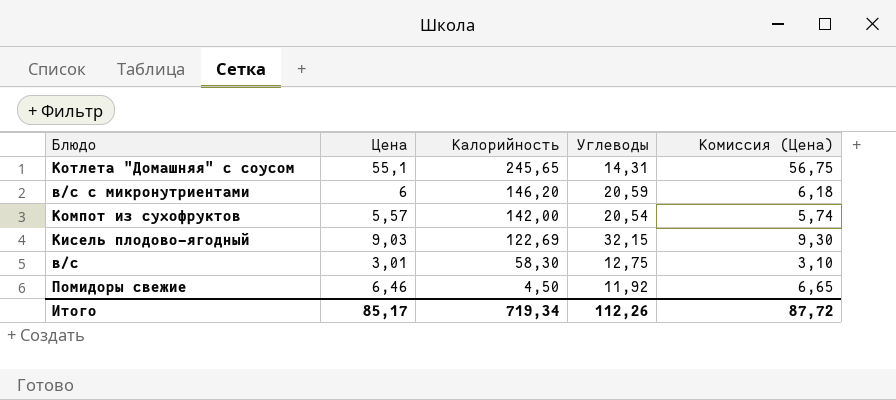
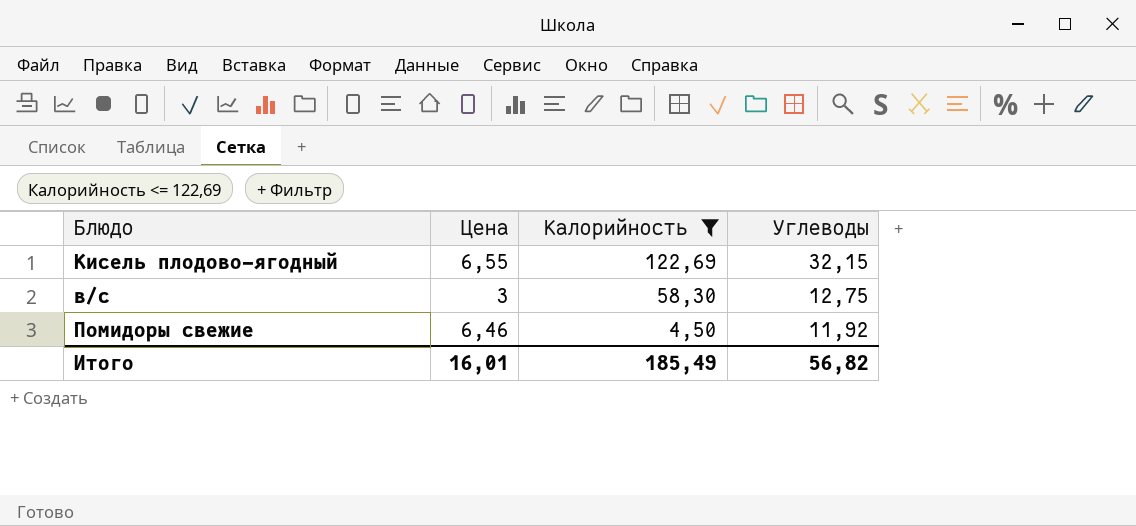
filter: none -> Калорийность <= 122,69
column Комиссия (Цена) | formula: [Цена] * 1,03 -> none
Кисель плодово-ягодный | Цена: 9,03 -> 6,55
в/с | Цена: 3,01 -> 3
Итого | Цена: 85,17 -> 16,01
Итого | Калорийность: 719,34 -> 185,49
Итого | Углеводы: 112,26 -> 56,82

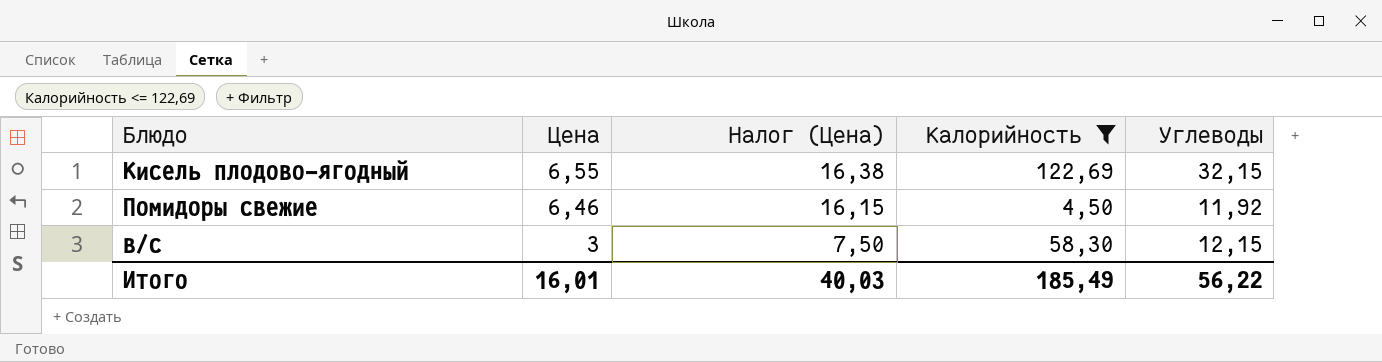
row order: Калорийность descending -> Цена descending
column Налог (Цена) | formula: none -> [Цена] * 2,5
в/с | Углеводы: 12,75 -> 12,15
Итого | Углеводы: 56,82 -> 56,22

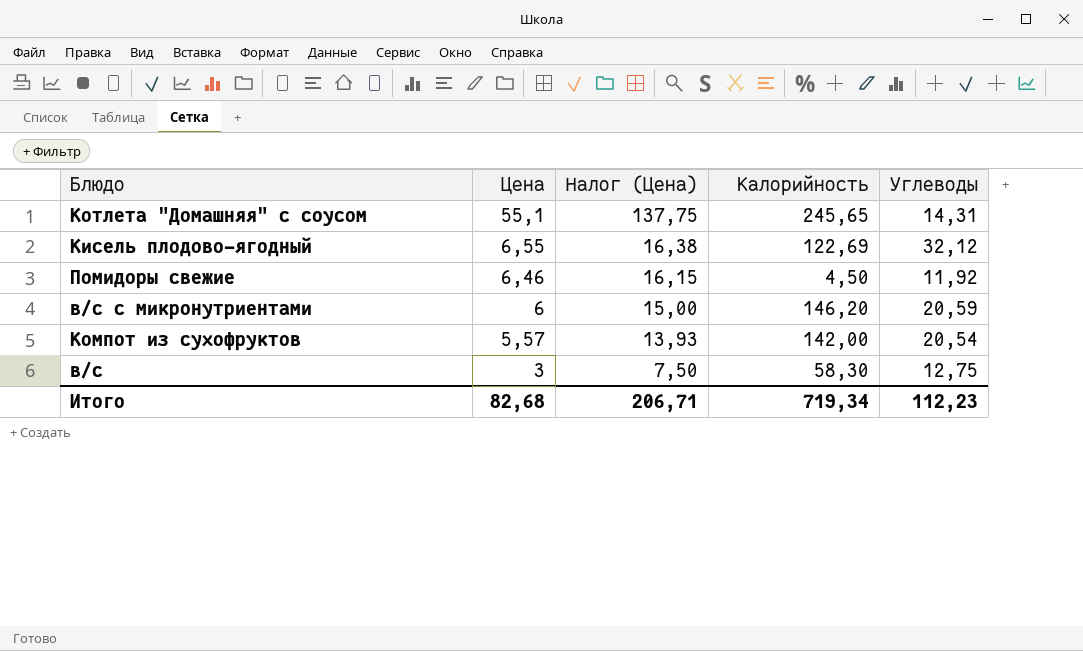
filter: Калорийность <= 122,69 -> none
Кисель плодово-ягодный | Углеводы: 32,15 -> 32,12
в/с | Углеводы: 12,15 -> 12,75
Итого | Цена: 16,01 -> 82,68
Итого | Налог (Цена): 40,03 -> 206,71
Итого | Калорийность: 185,49 -> 719,34
Итого | Углеводы: 56,22 -> 112,23

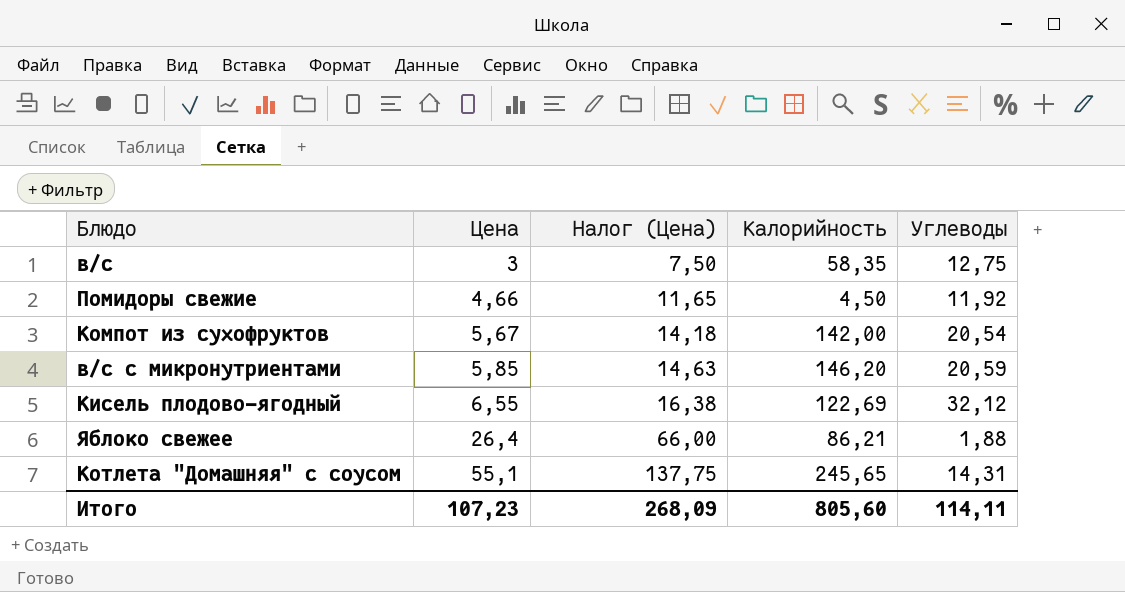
row order: Цена descending -> Цена ascending
в/с | Калорийность: 58,30 -> 58,35
Помидоры свежие | Цена: 6,46 -> 4,66
Помидоры свежие | Налог (Цена): 16,15 -> 11,65
Компот из сухофруктов | Цена: 5,57 -> 5,67
Компот из сухофруктов | Налог (Цена): 13,93 -> 14,18
в/с с микронутриентами | Цена: 6 -> 5,85
в/с с микронутриентами | Налог (Цена): 15,00 -> 14,63
row Яблоко свежее: none -> 26,4 | 66,00 | 86,21 | 1,88
Итого | Цена: 82,68 -> 107,23
Итого | Налог (Цена): 206,71 -> 268,09
Итого | Калорийность: 719,34 -> 805,60
Итого | Углеводы: 112,23 -> 114,11

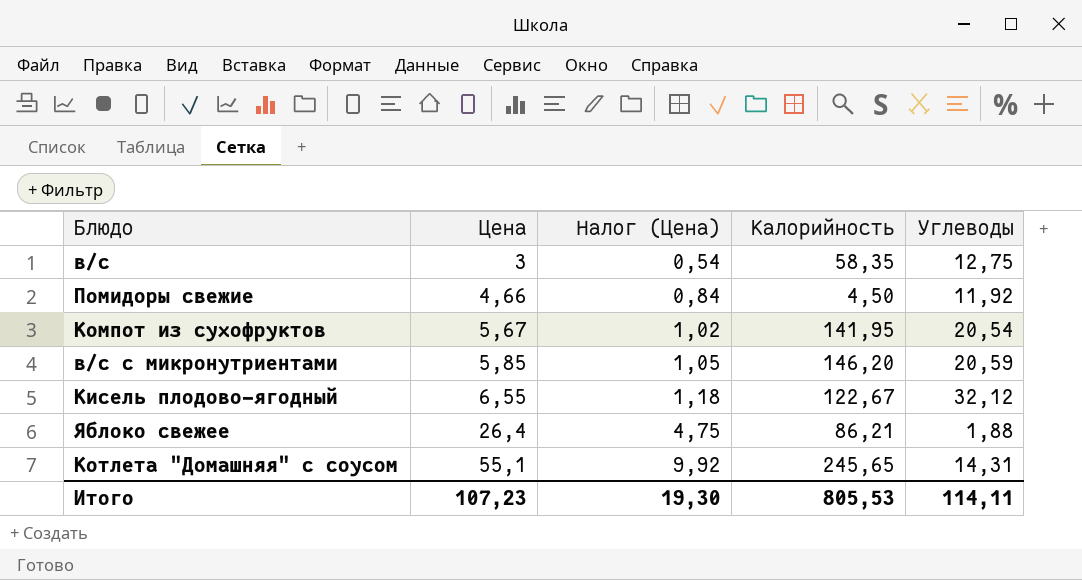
column Налог (Цена) | formula: [Цена] * 2,5 -> [Цена] * 0,18
Компот из сухофруктов | Калорийность: 142,00 -> 141,95
Кисель плодово-ягодный | Калорийность: 122,69 -> 122,67
Итого | Налог (Цена): 268,09 -> 19,30
Итого | Калорийность: 805,60 -> 805,53

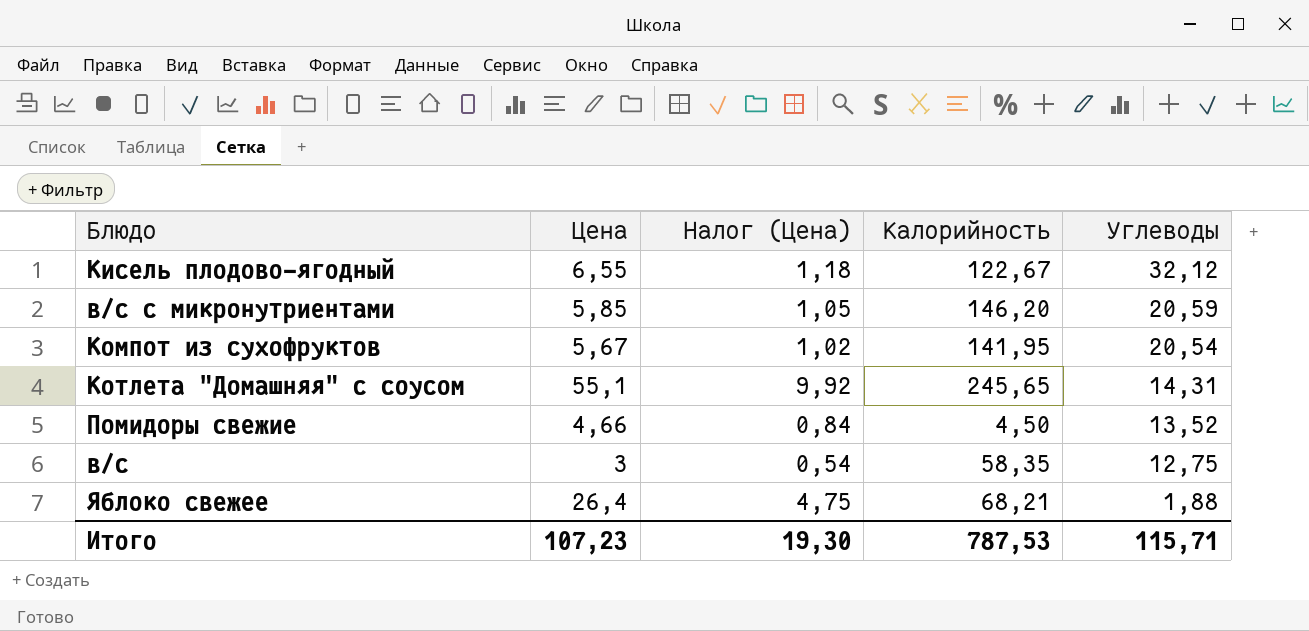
row order: Цена ascending -> Углеводы descending
Помидоры свежие | Углеводы: 11,92 -> 13,52
Яблоко свежее | Калорийность: 86,21 -> 68,21
Итого | Калорийность: 805,53 -> 787,53
Итого | Углеводы: 114,11 -> 115,71

